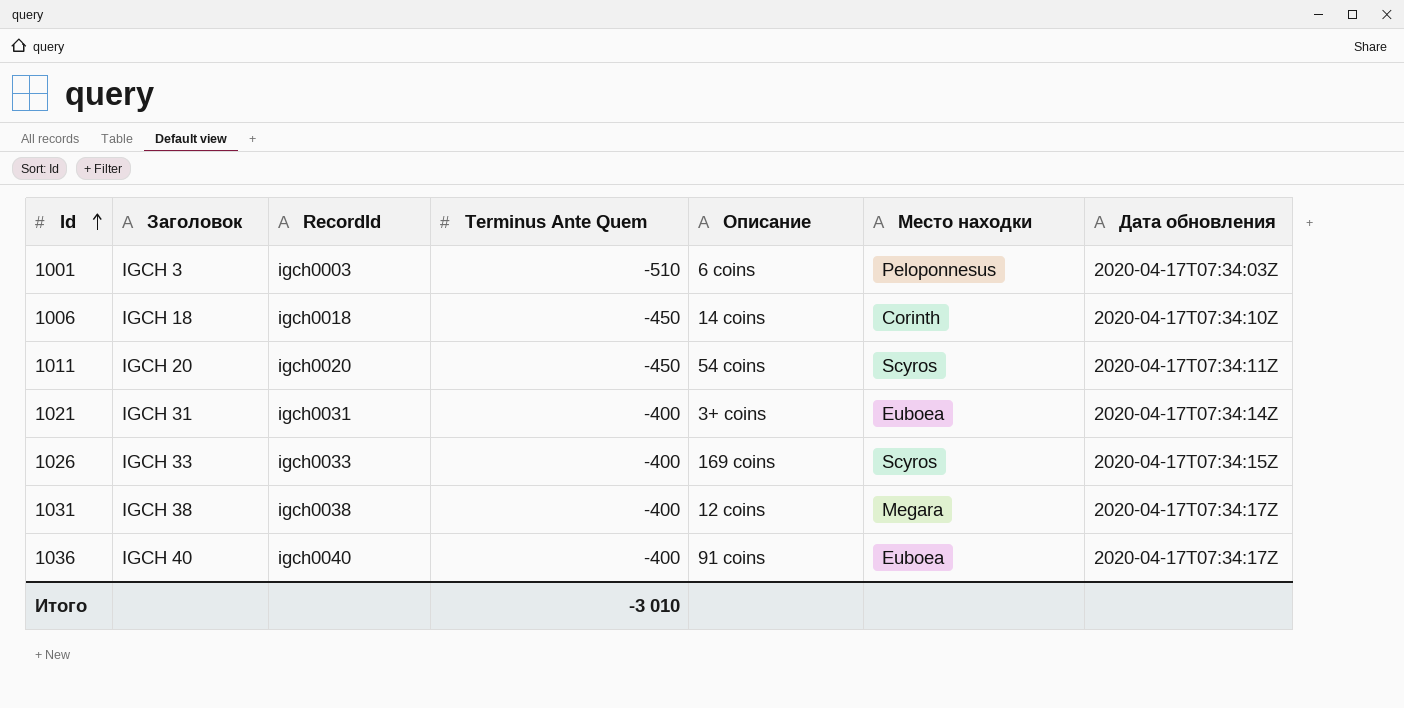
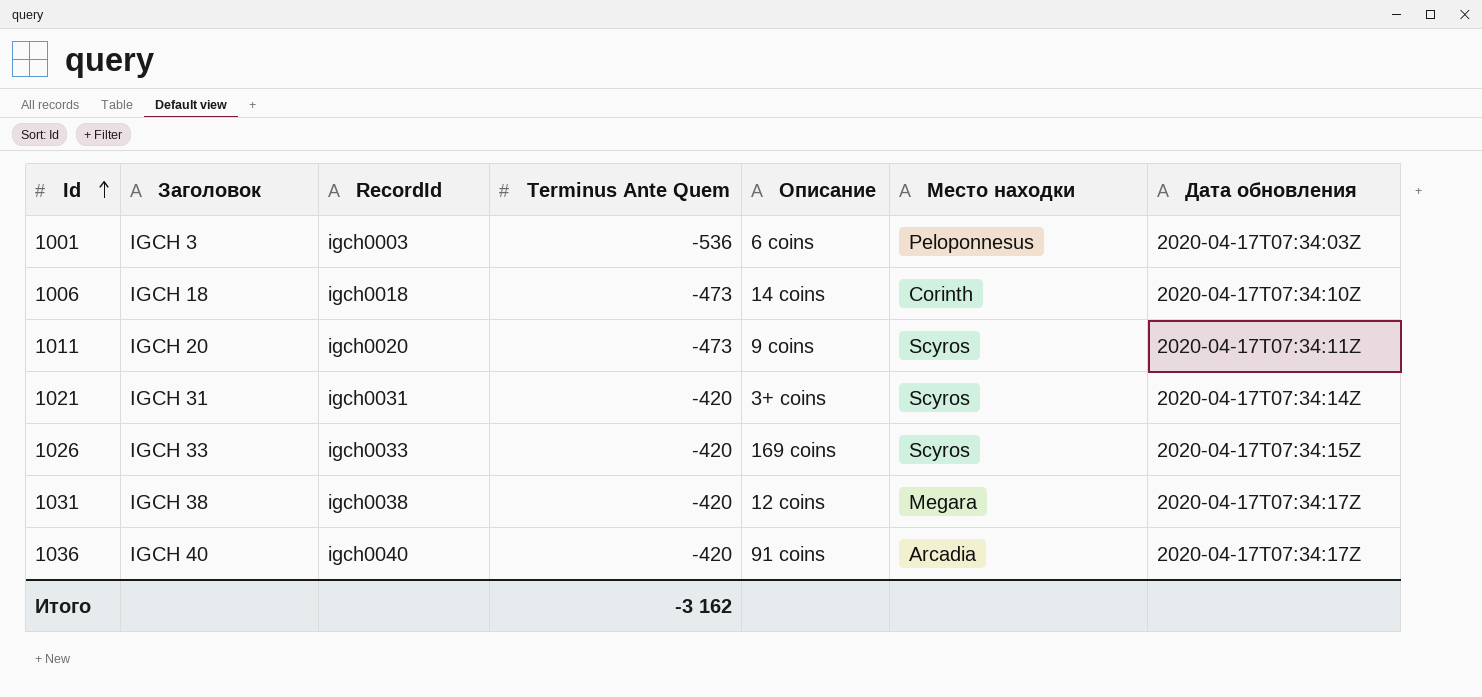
1001 | Terminus Ante Quem: -510 -> -536
1006 | Terminus Ante Quem: -450 -> -473
1011 | Terminus Ante Quem: -450 -> -473
1011 | Описание: 54 coins -> 9 coins
1021 | Terminus Ante Quem: -400 -> -420
1021 | Место находки: Euboea -> Scyros
1026 | Terminus Ante Quem: -400 -> -420
1031 | Terminus Ante Quem: -400 -> -420
1036 | Terminus Ante Quem: -400 -> -420
1036 | Место находки: Euboea -> Arcadia
Итого | Terminus Ante Quem: -3 010 -> -3 162

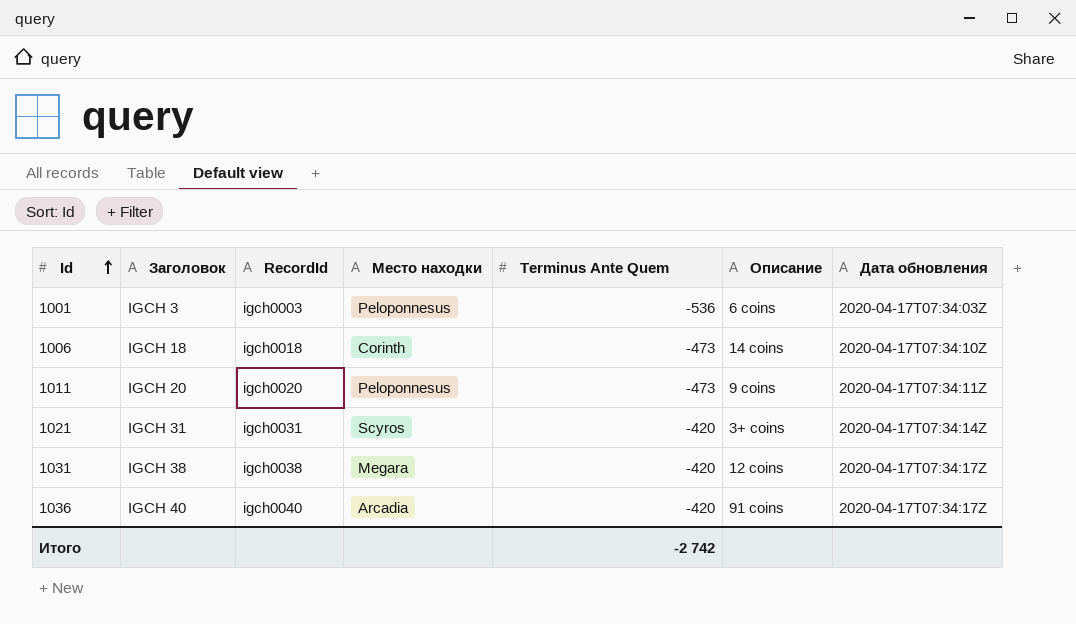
column Место находки | position: 6 -> 4
row 1026: IGCH 33 | igch0033 | -420 | 169 coins | Scyros | 2020-04-17T07:34:15Z -> none
1011 | Место находки: Scyros -> Peloponnesus
Итого | Terminus Ante Quem: -3 162 -> -2 742

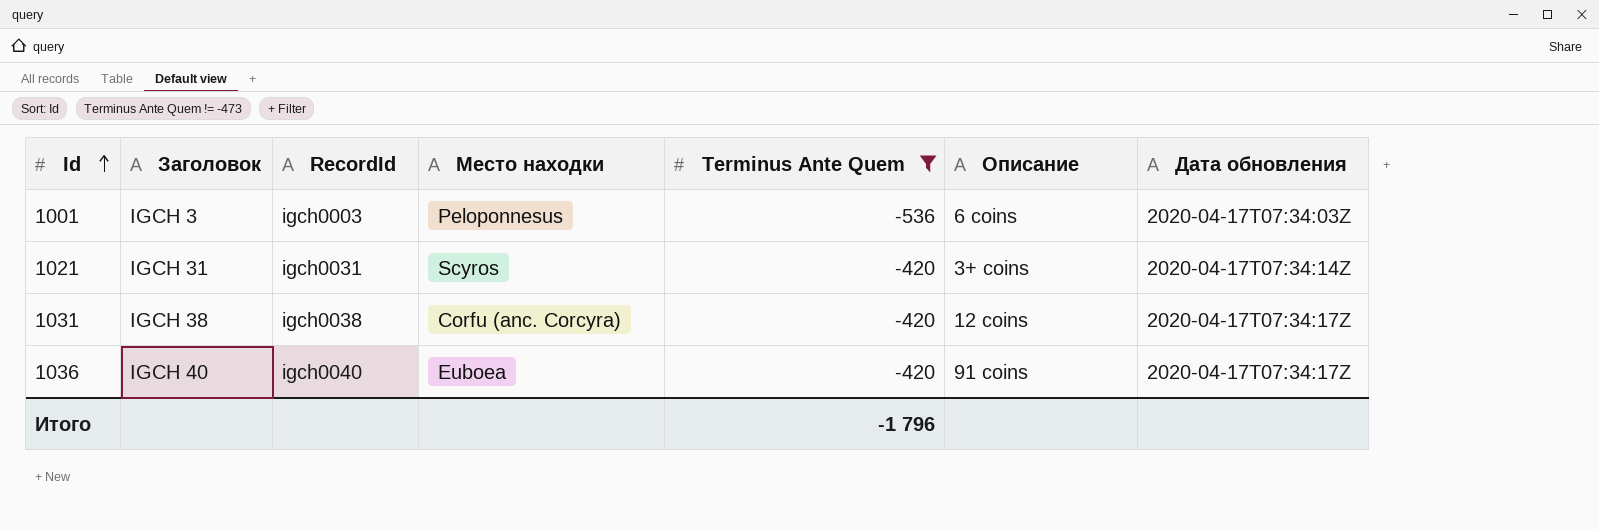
filter: none -> Terminus Ante Quem != -473
1031 | Место находки: Megara -> Corfu (anc. Corcyra)
1036 | Место находки: Arcadia -> Euboea
Итого | Terminus Ante Quem: -2 742 -> -1 796

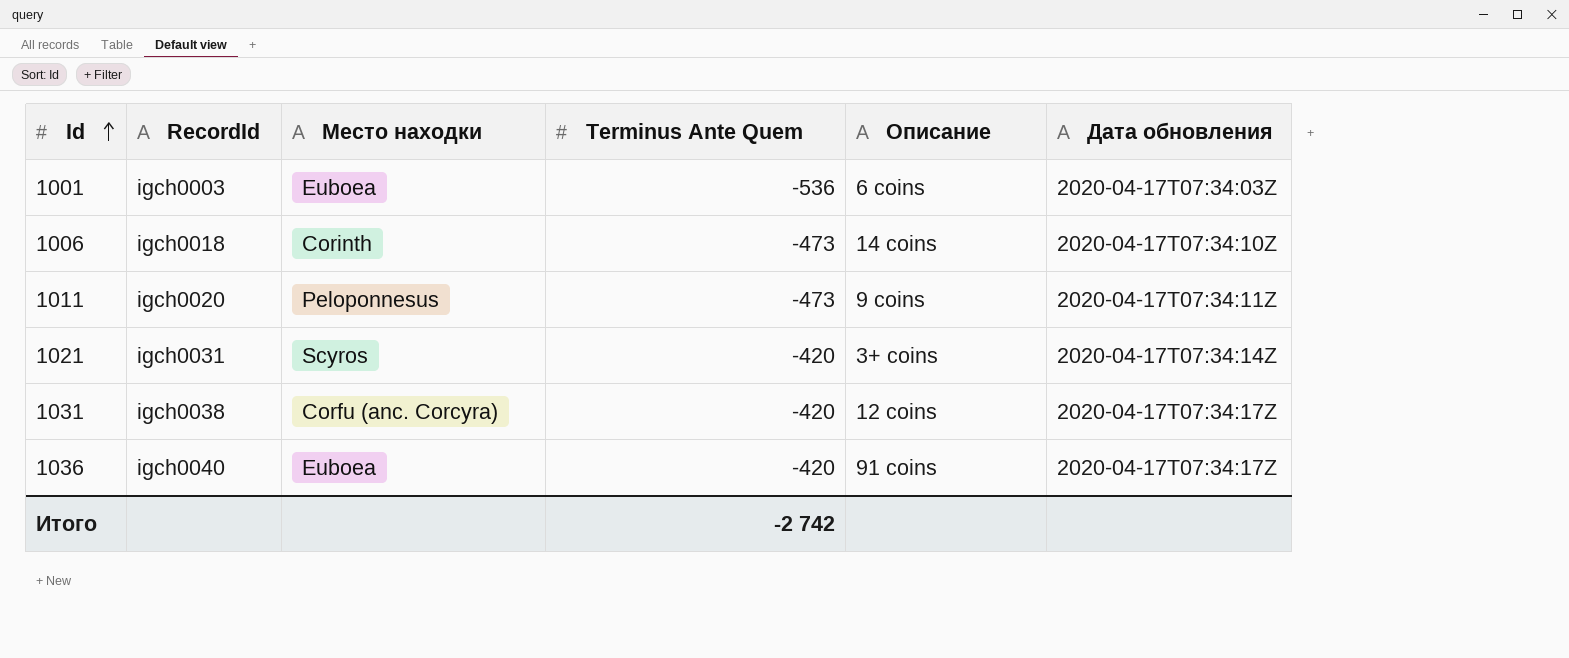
filter: Terminus Ante Quem != -473 -> none
column Заголовок | position: 2 -> none
1001 | Место находки: Peloponnesus -> Euboea
Итого | Terminus Ante Quem: -1 796 -> -2 742

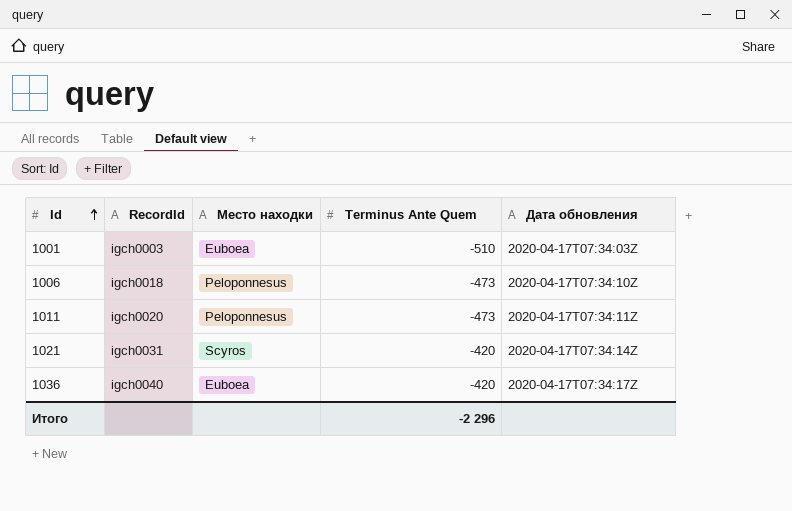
column Описание | position: 5 -> none
row 1031: igch0038 | Corfu (anc. Corcyra) | -420 | 12 coins | 2020-04-17T07:34:17Z -> none
1001 | Terminus Ante Quem: -536 -> -510
1006 | Место находки: Corinth -> Peloponnesus
Итого | Terminus Ante Quem: -2 742 -> -2 296

